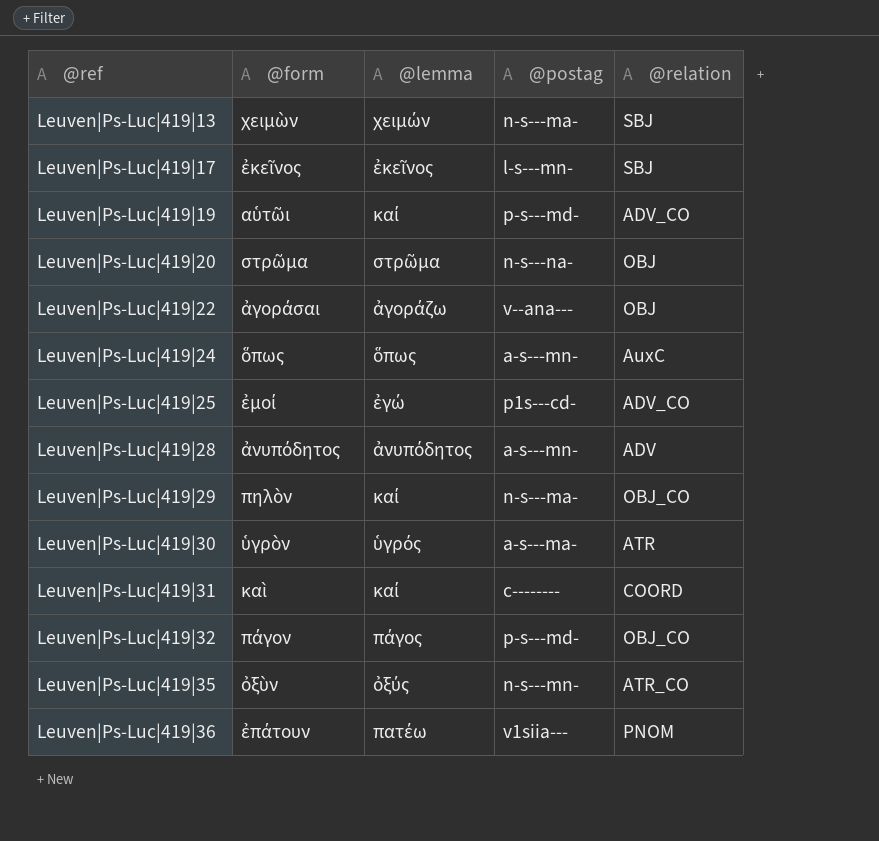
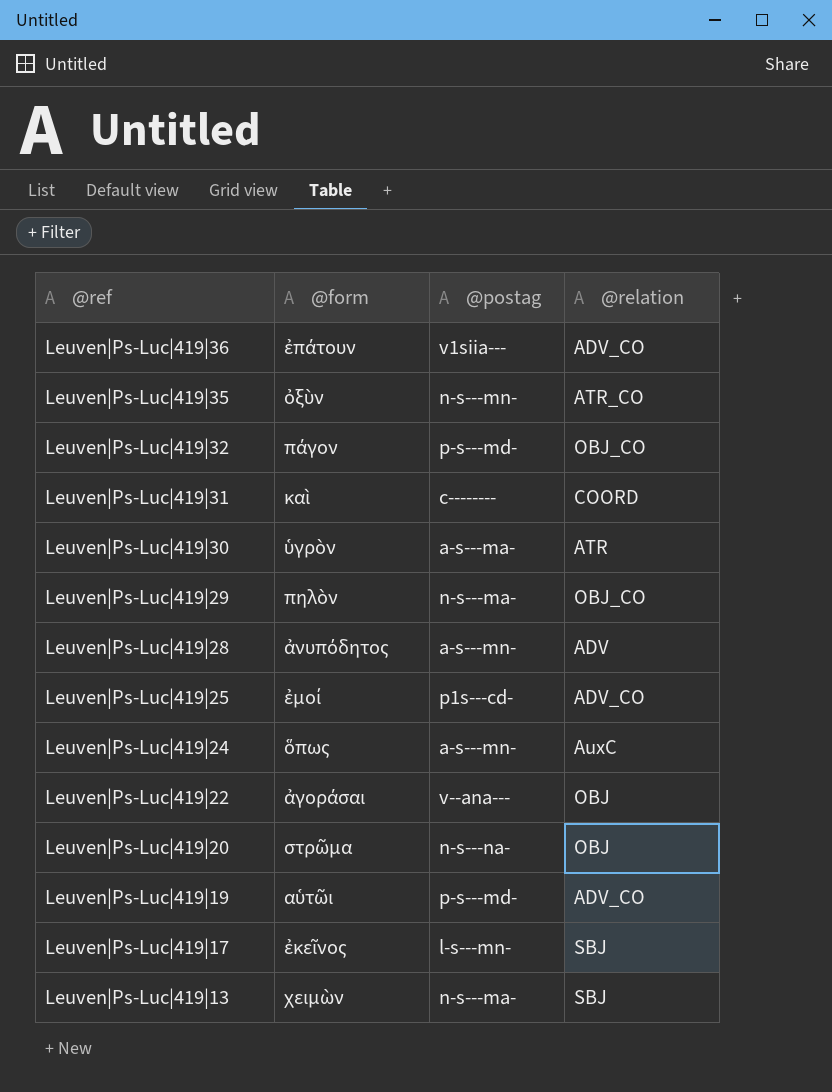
row order: @ref ascending -> @ref descending
column @lemma | position: 3 -> none
Leuven|Ps-Luc|419|36 | @relation: PNOM -> ADV_CO

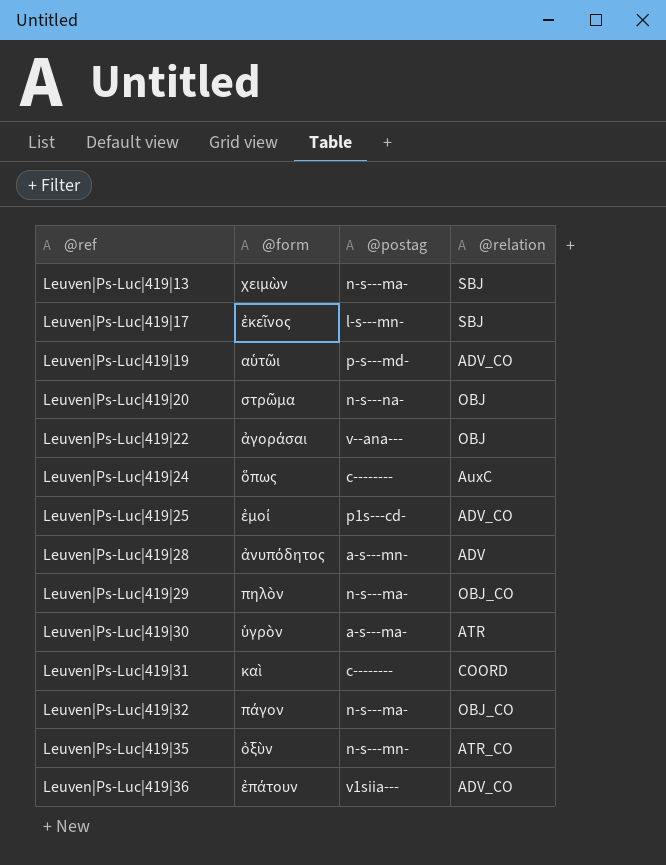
row order: @ref descending -> @ref ascending
Leuven|Ps-Luc|419|24 | @postag: a-s---mn- -> c--------
Leuven|Ps-Luc|419|32 | @postag: p-s---md- -> n-s---ma-

